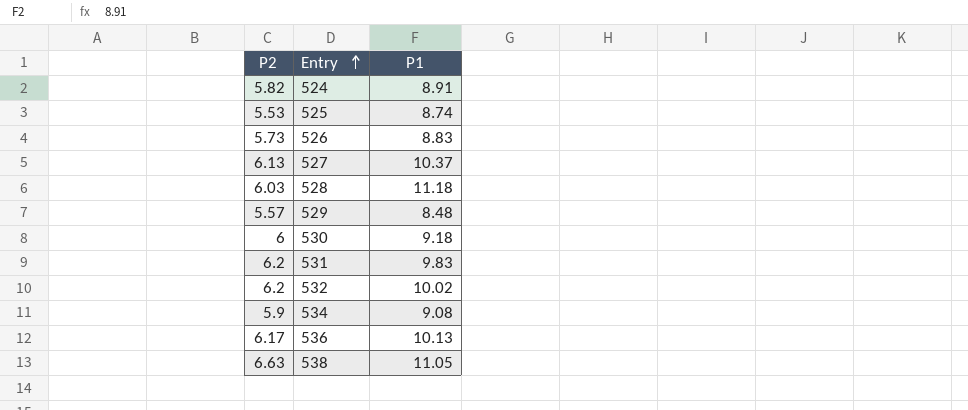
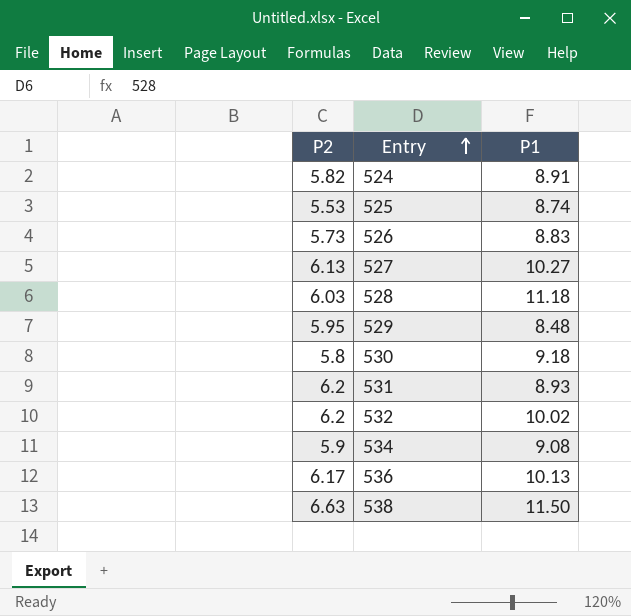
527 | P1: 10.37 -> 10.27
529 | P2: 5.57 -> 5.95
530 | P2: 6 -> 5.8
531 | P1: 9.83 -> 8.93
538 | P1: 11.05 -> 11.50

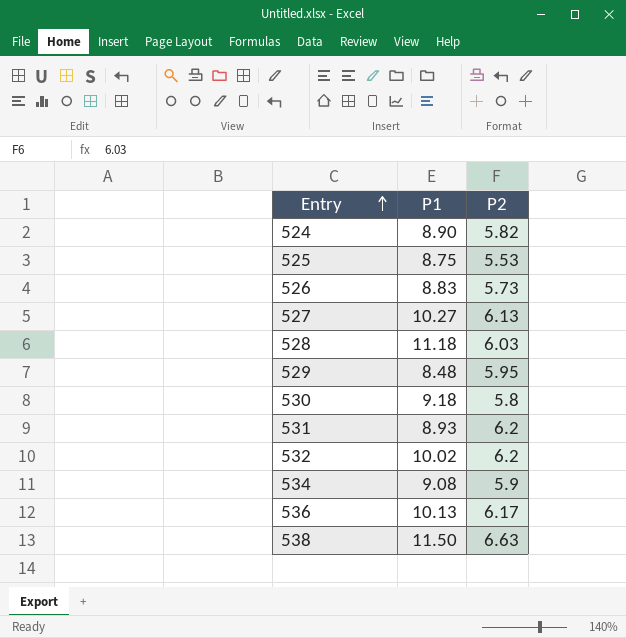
column P2 | position: 1 -> 3
524 | P1: 8.91 -> 8.90
525 | P1: 8.74 -> 8.75

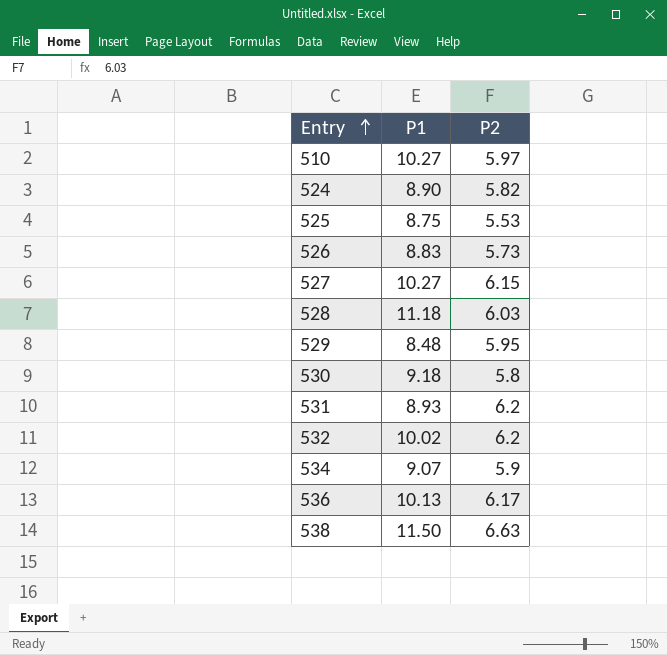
row 510: none -> 10.27 | 5.97
527 | P2: 6.13 -> 6.15
534 | P1: 9.08 -> 9.07

